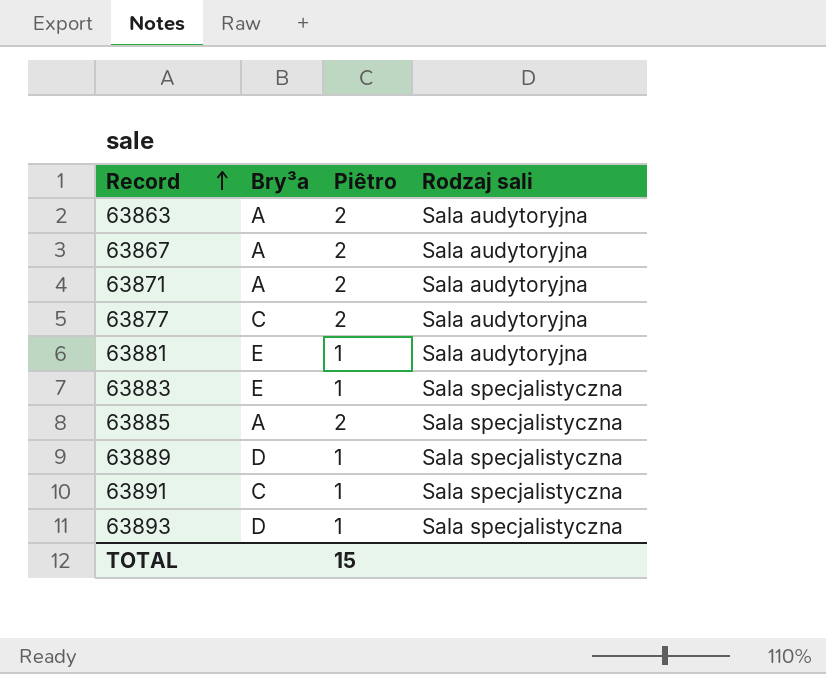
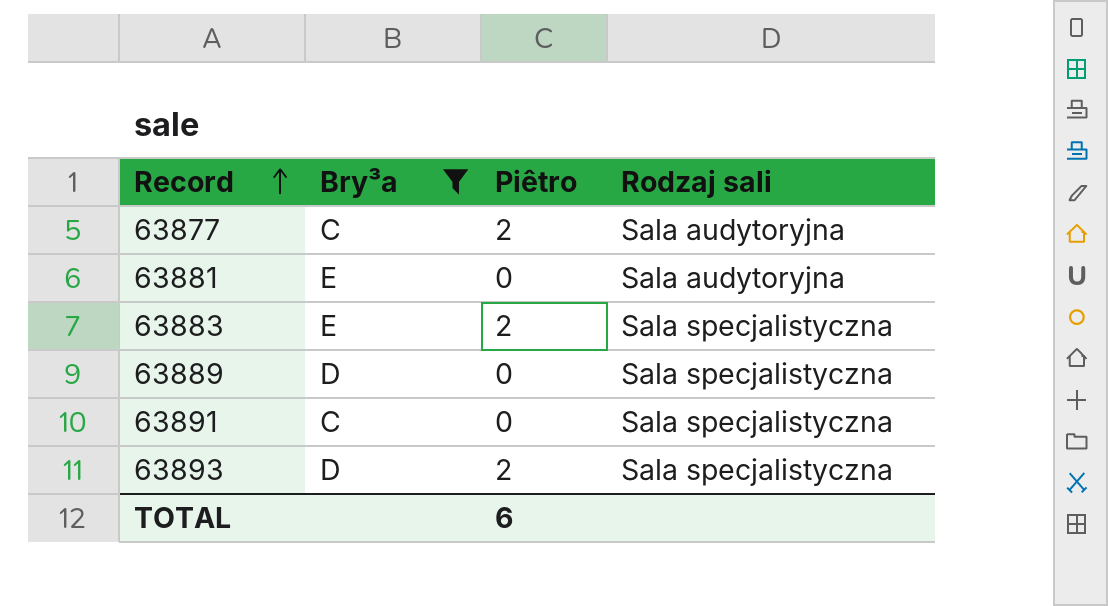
filter: none -> Bry³a != A
63881 | Piêtro: 1 -> 0
63883 | Piêtro: 1 -> 2
63889 | Piêtro: 1 -> 0
63891 | Piêtro: 1 -> 0
63893 | Piêtro: 1 -> 2
TOTAL | Piêtro: 15 -> 6

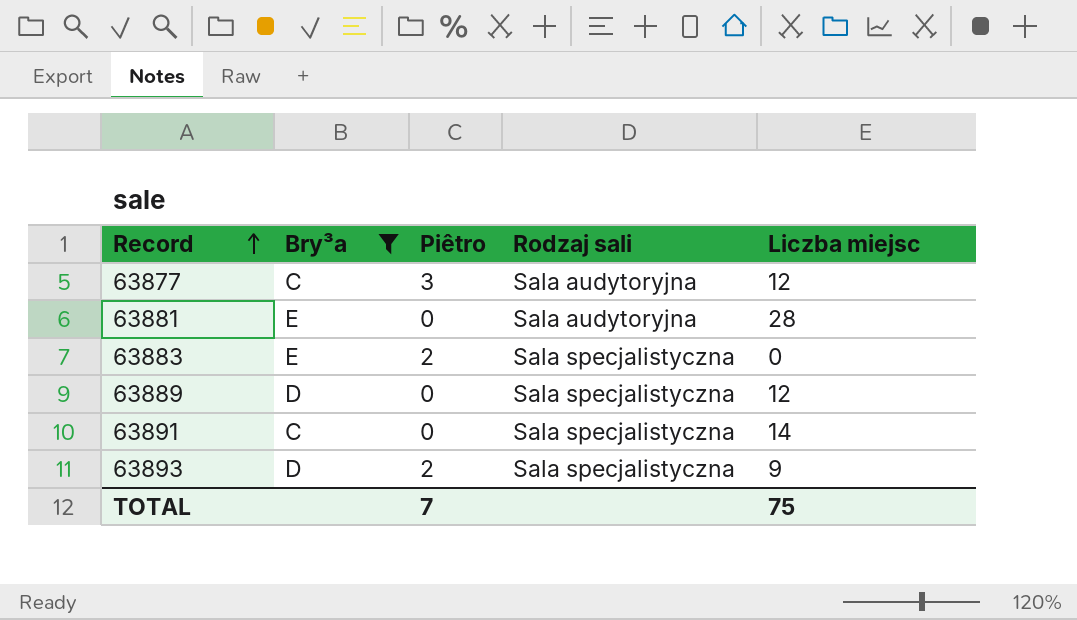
column Liczba miejsc | position: none -> 5
63877 | Piêtro: 2 -> 3
TOTAL | Piêtro: 6 -> 7

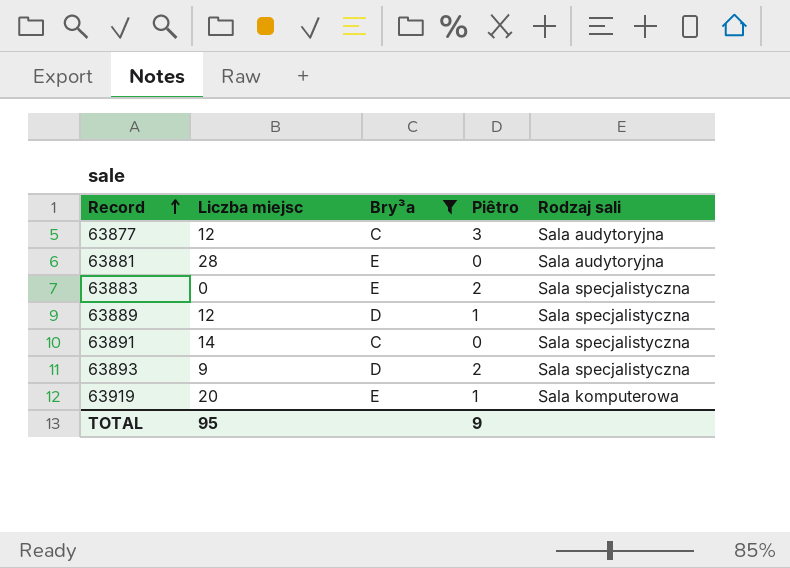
column Liczba miejsc | position: 5 -> 2
63889 | Piêtro: 0 -> 1
row 63919: none -> 20 | E | 1 | Sala komputerowa
TOTAL | Liczba miejsc: 75 -> 95
TOTAL | Piêtro: 7 -> 9

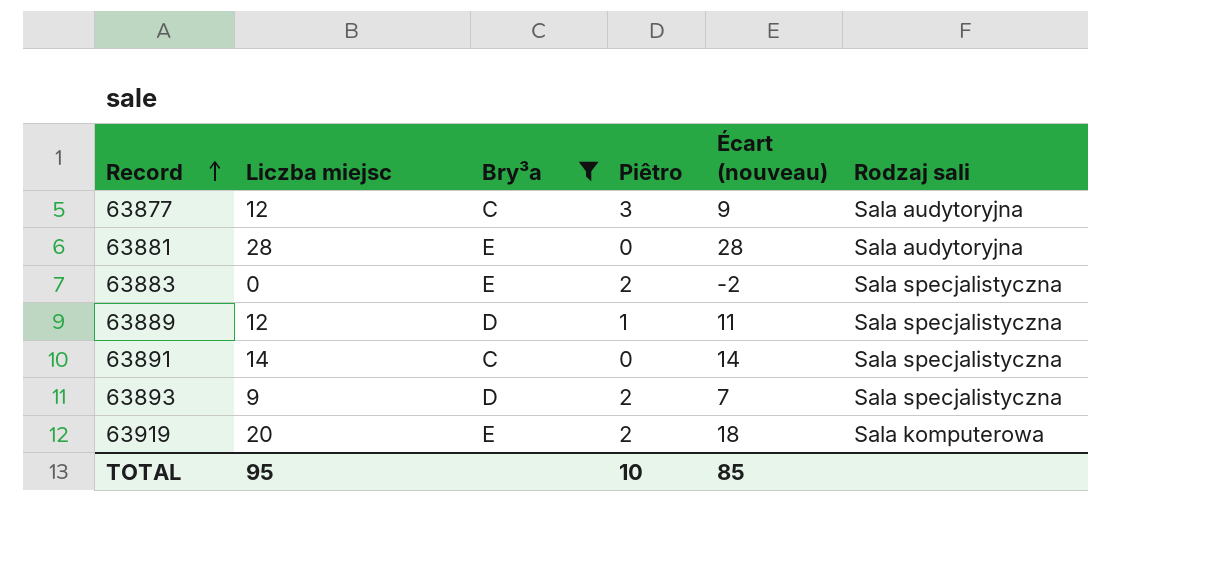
column Écart (nouveau) | formula: none -> [Liczba miejsc] - [Piêtro]
63919 | Piêtro: 1 -> 2
TOTAL | Piêtro: 9 -> 10

